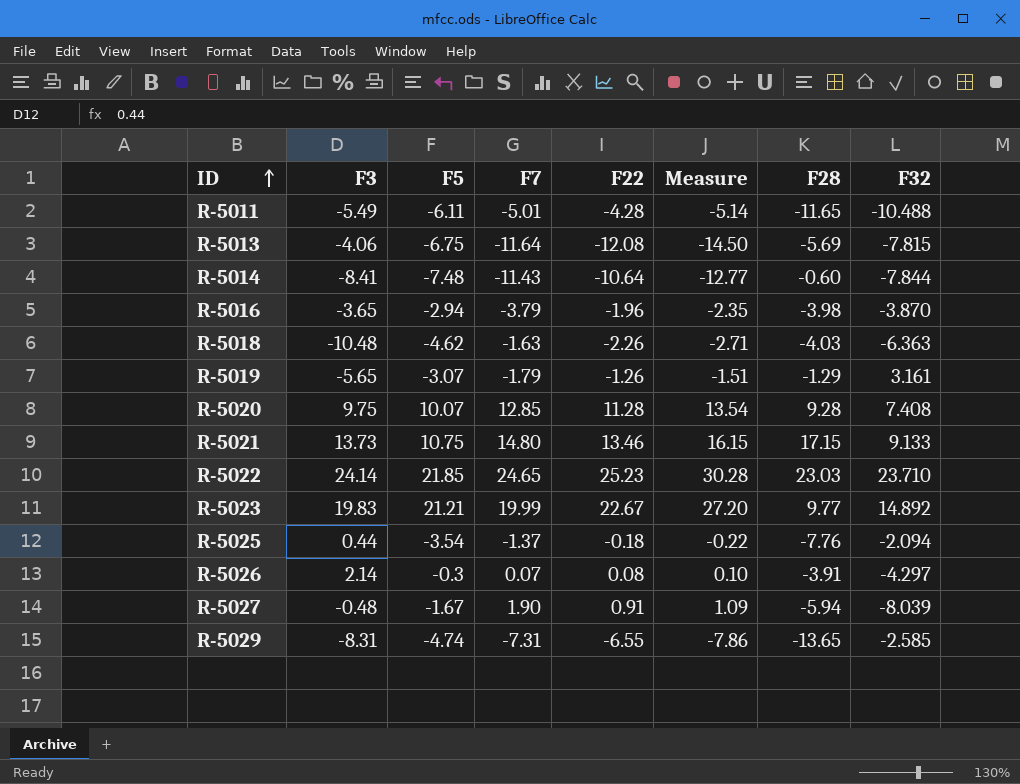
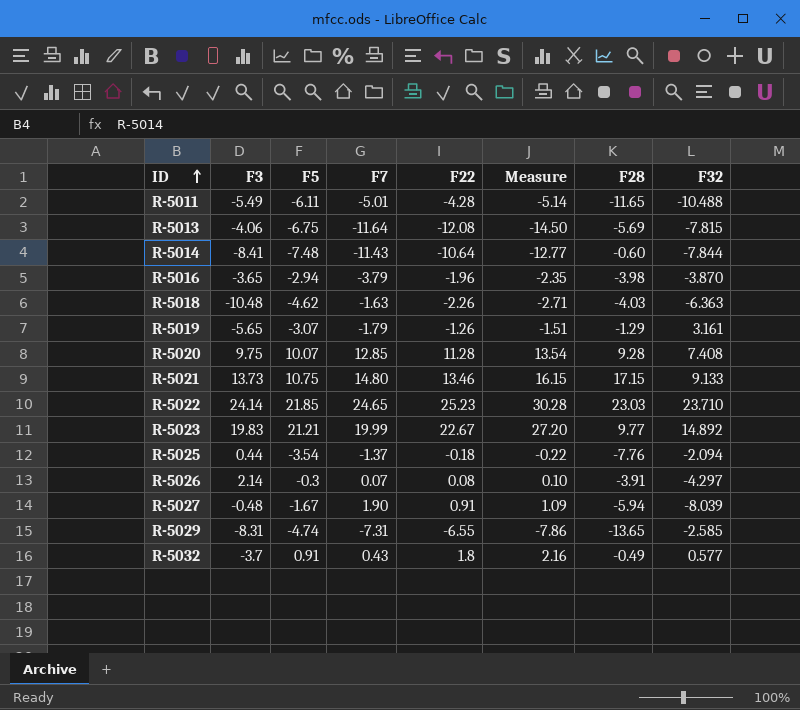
row R-5032: none -> -3.7 | 0.91 | 0.43 | 1.8 | 2.16 | -0.49 | 0.577

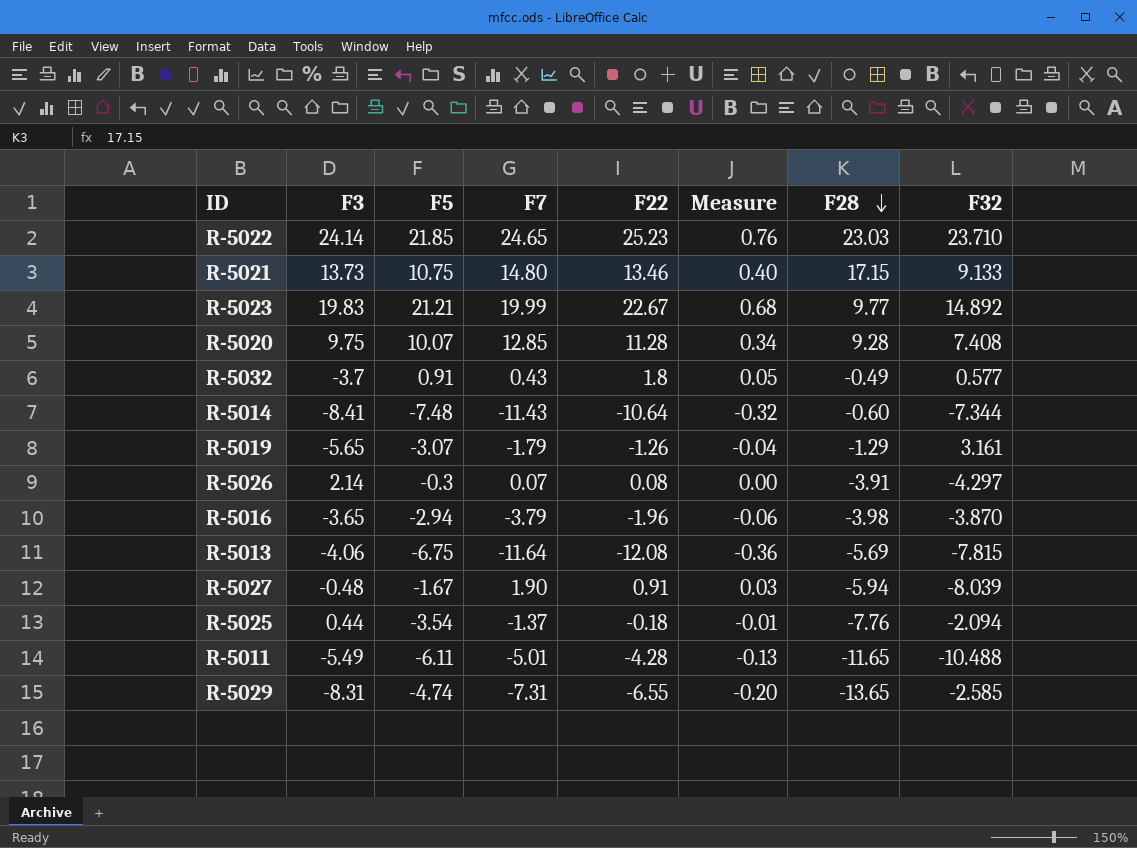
row order: ID ascending -> F28 descending
column Measure | formula: [F22] * 1.2 -> [F22] * 0.03
row R-5018: -10.48 | -4.62 | -1.63 | -2.26 | -2.71 | -4.03 | -6.363 -> none
R-5014 | F32: -7.844 -> -7.344

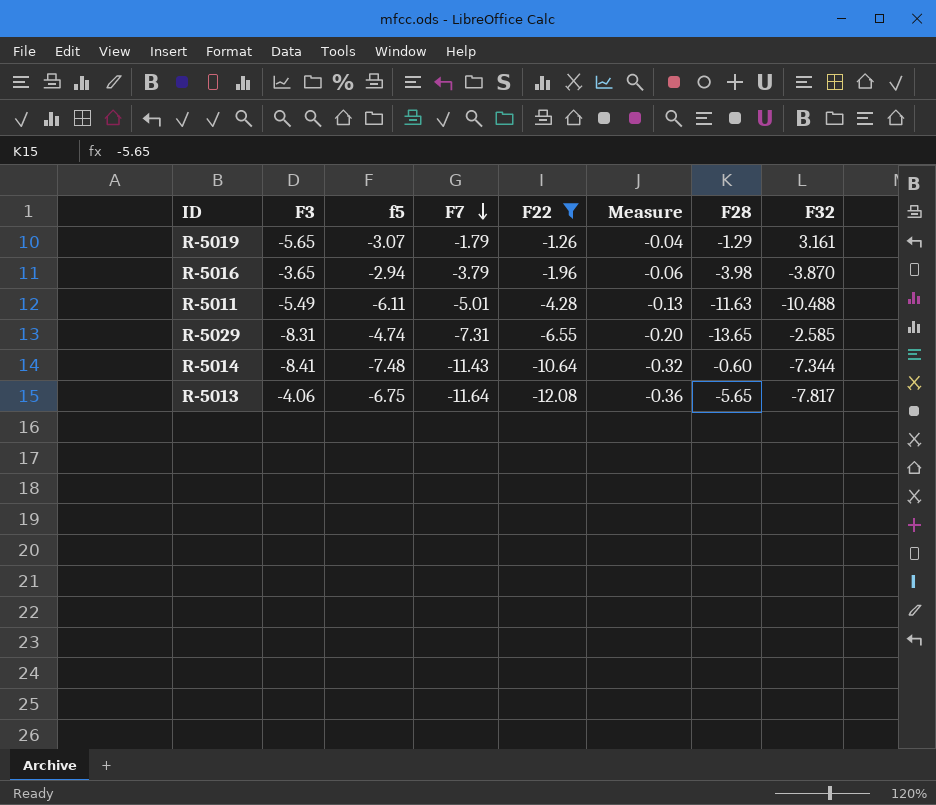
filter: none -> F22 <= -1.26
row order: F28 descending -> F7 descending
column name: F5 -> f5
R-5011 | F28: -11.65 -> -11.63
R-5013 | F28: -5.69 -> -5.65
R-5013 | F32: -7.815 -> -7.817

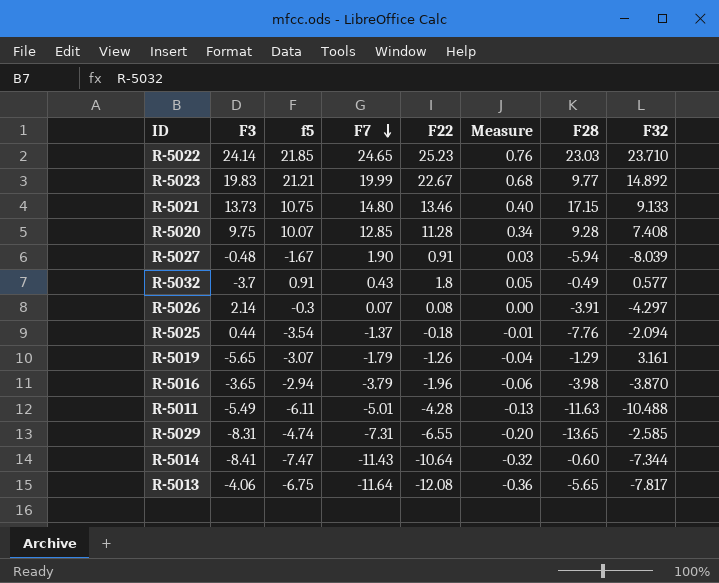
filter: F22 <= -1.26 -> none
R-5014 | f5: -7.48 -> -7.47

